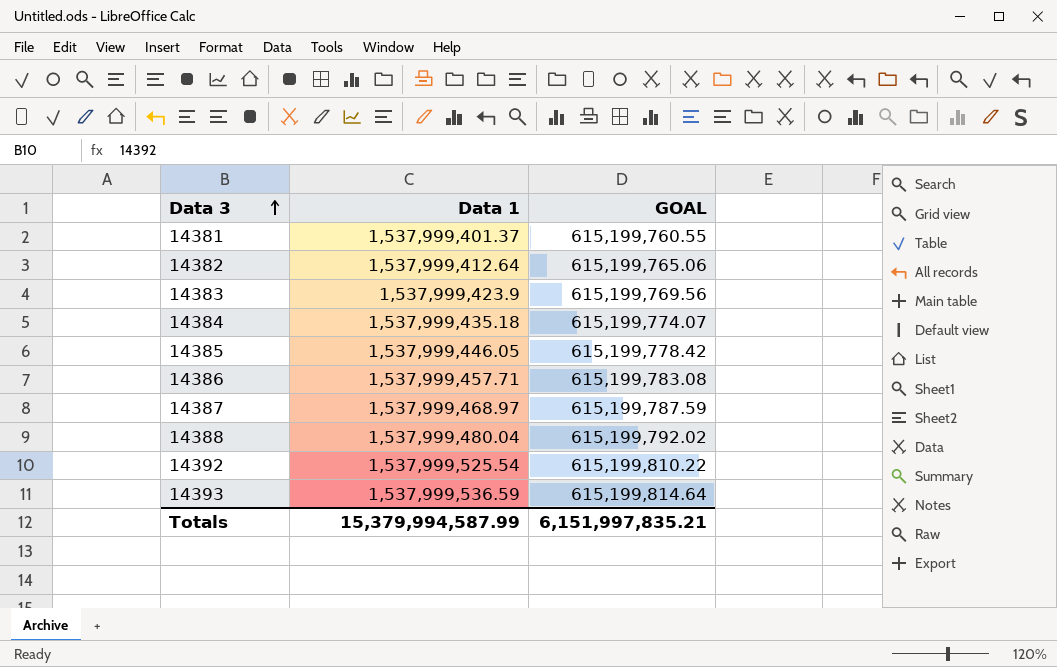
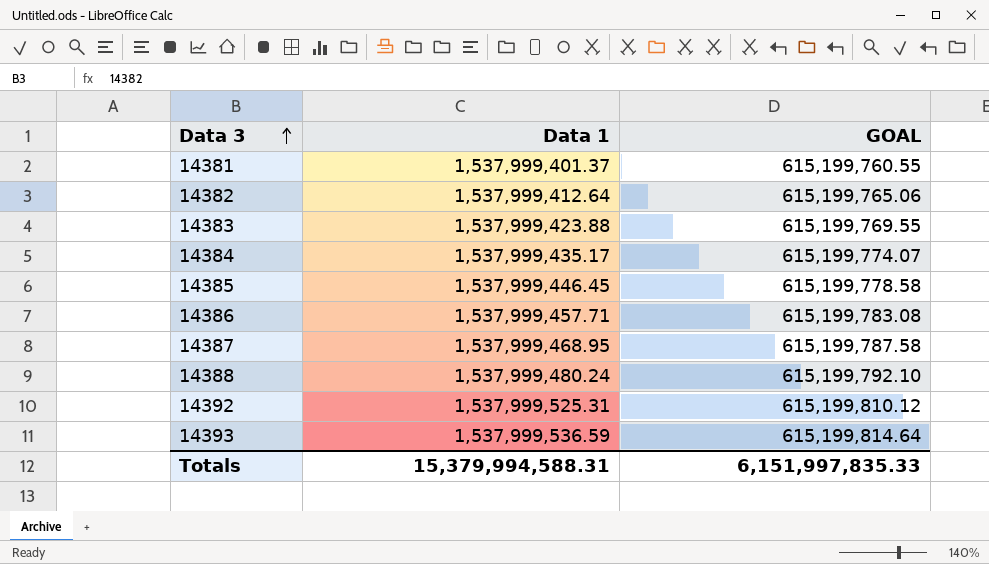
14383 | Data 1: 1,537,999,423.9 -> 1,537,999,423.88
14383 | GOAL: 615,199,769.56 -> 615,199,769.55
14384 | Data 1: 1,537,999,435.18 -> 1,537,999,435.17
14385 | Data 1: 1,537,999,446.05 -> 1,537,999,446.45
14385 | GOAL: 615,199,778.42 -> 615,199,778.58
14387 | Data 1: 1,537,999,468.97 -> 1,537,999,468.95
14387 | GOAL: 615,199,787.59 -> 615,199,787.58
14388 | Data 1: 1,537,999,480.04 -> 1,537,999,480.24
14388 | GOAL: 615,199,792.02 -> 615,199,792.10
14392 | Data 1: 1,537,999,525.54 -> 1,537,999,525.31
14392 | GOAL: 615,199,810.22 -> 615,199,810.12
Totals | Data 1: 15,379,994,587.99 -> 15,379,994,588.31
Totals | GOAL: 6,151,997,835.21 -> 6,151,997,835.33

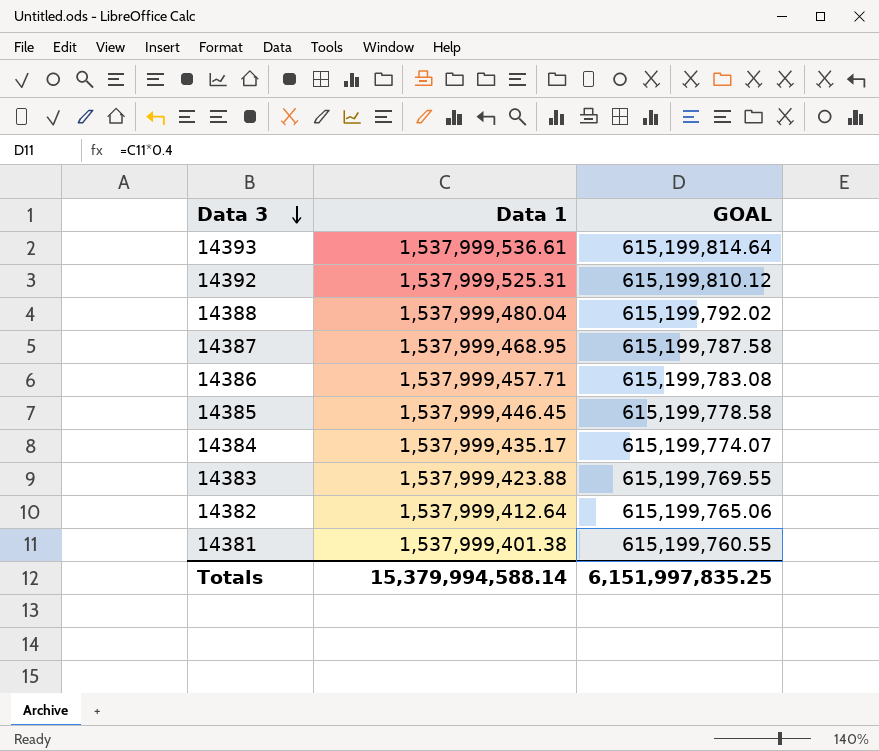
row order: Data 3 ascending -> Data 3 descending
14393 | Data 1: 1,537,999,536.59 -> 1,537,999,536.61
14388 | Data 1: 1,537,999,480.24 -> 1,537,999,480.04
14388 | GOAL: 615,199,792.10 -> 615,199,792.02
14381 | Data 1: 1,537,999,401.37 -> 1,537,999,401.38
Totals | Data 1: 15,379,994,588.31 -> 15,379,994,588.14
Totals | GOAL: 6,151,997,835.33 -> 6,151,997,835.25

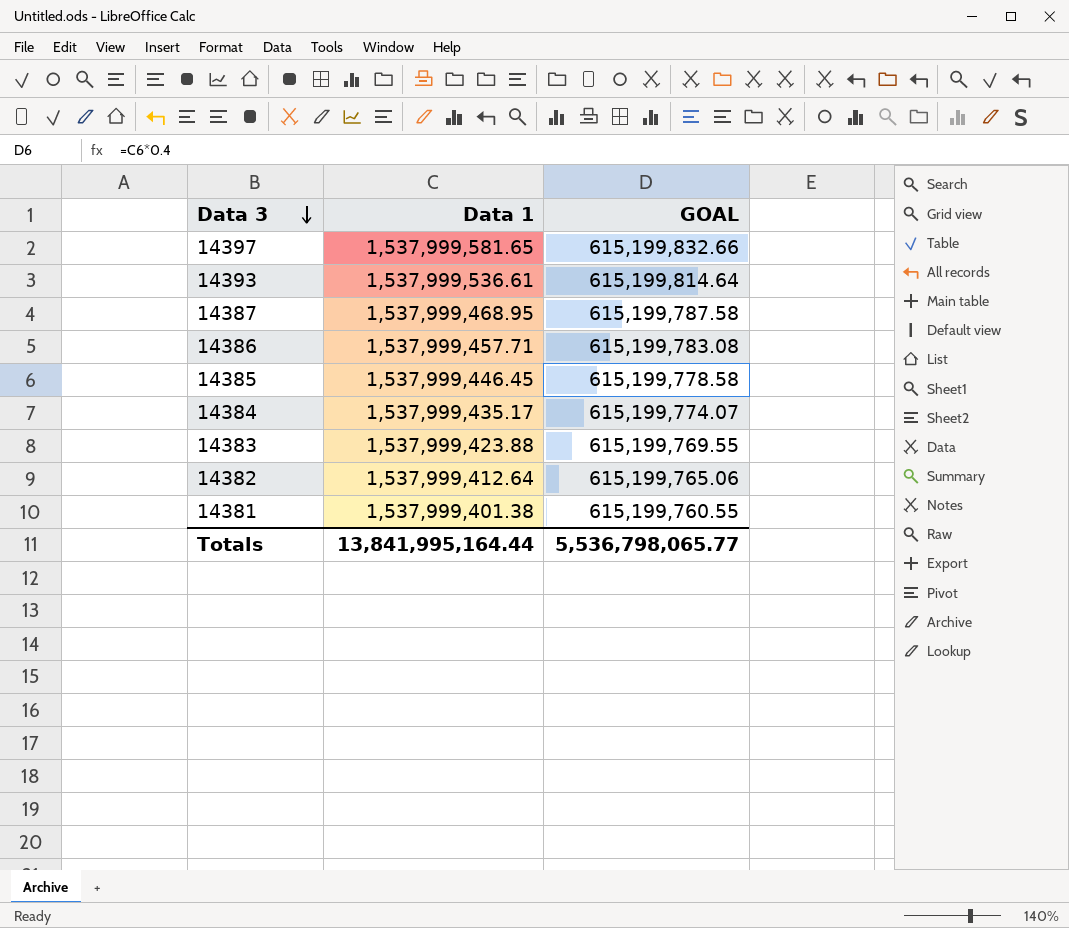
row 14392: 1,537,999,525.31 | 615,199,810.12 -> none
row 14388: 1,537,999,480.04 | 615,199,792.02 -> none
row 14397: none -> 1,537,999,581.65 | 615,199,832.66
Totals | Data 1: 15,379,994,588.14 -> 13,841,995,164.44
Totals | GOAL: 6,151,997,835.25 -> 5,536,798,065.77

